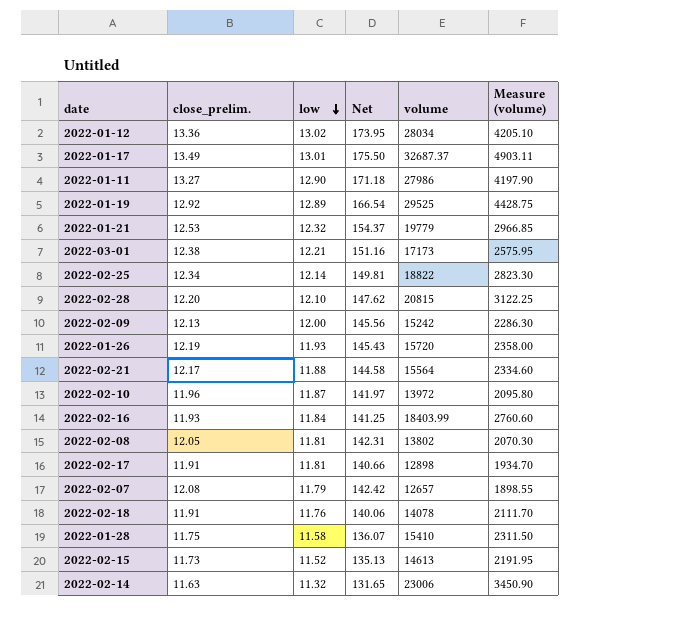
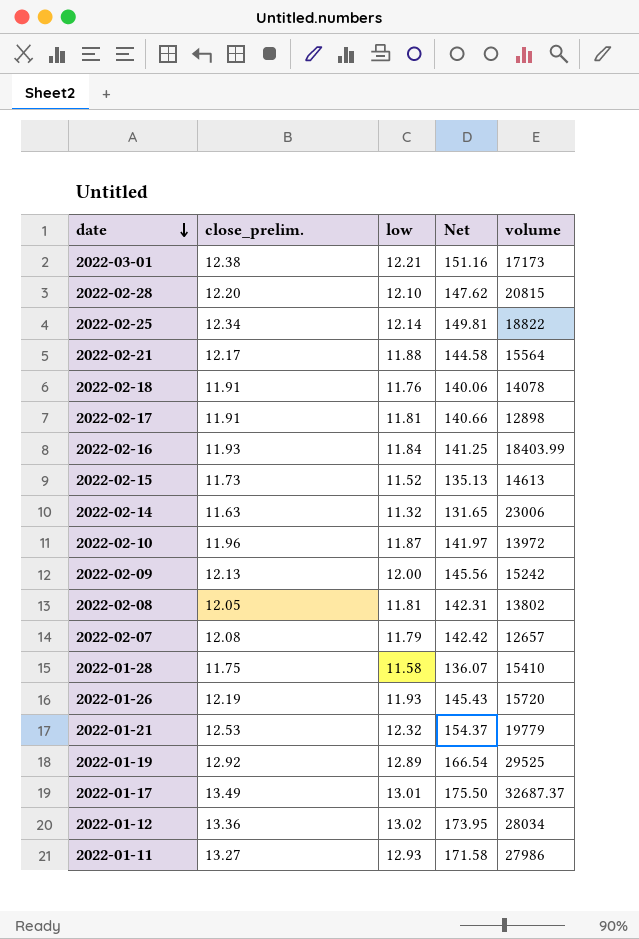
row order: low descending -> date descending
column Measure (volume) | formula: [volume] * 0.15 -> none
2022-01-11 | low: 12.90 -> 12.93
2022-01-11 | Net: 171.18 -> 171.58

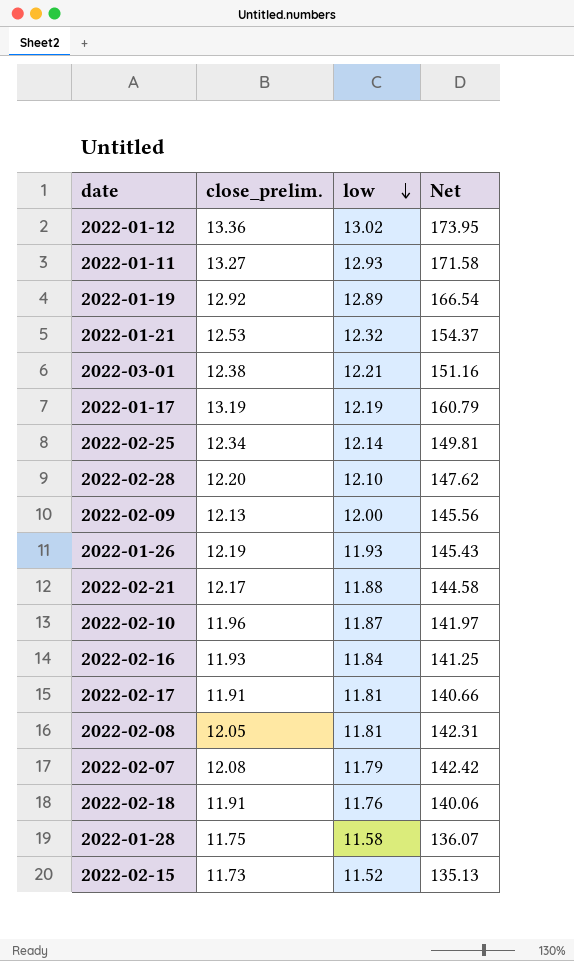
row order: date descending -> low descending
column volume | position: 5 -> none
row 2022-02-14: 11.63 | 11.32 | 131.65 | 23006 -> none
2022-01-17 | close_prelim.: 13.49 -> 13.19
2022-01-17 | low: 13.01 -> 12.19
2022-01-17 | Net: 175.50 -> 160.79

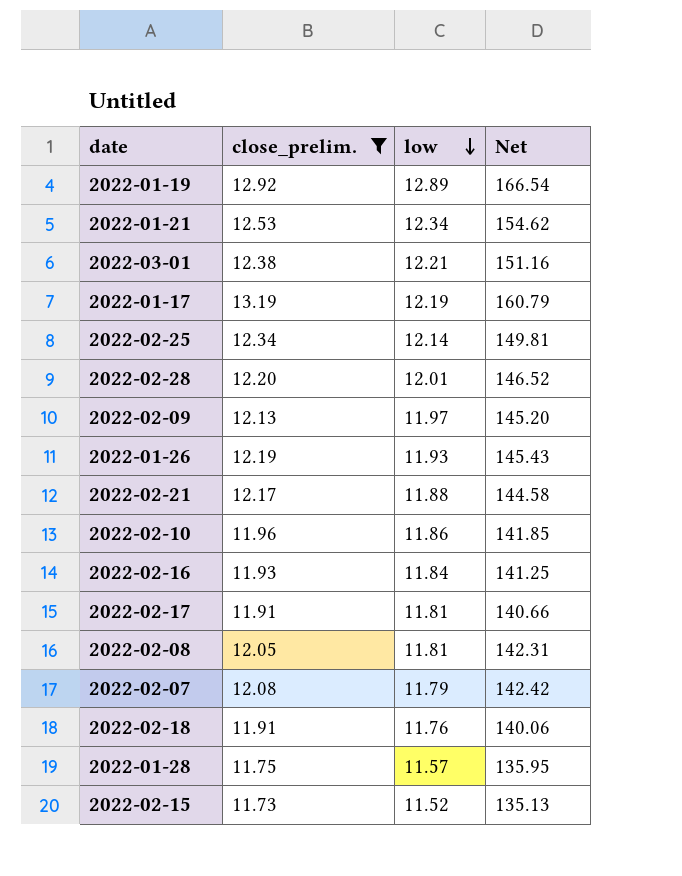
filter: none -> close_prelim. <= 13.19
2022-01-21 | low: 12.32 -> 12.34
2022-01-21 | Net: 154.37 -> 154.62
2022-02-28 | low: 12.10 -> 12.01
2022-02-28 | Net: 147.62 -> 146.52
2022-02-09 | low: 12.00 -> 11.97
2022-02-09 | Net: 145.56 -> 145.20
2022-02-10 | low: 11.87 -> 11.86
2022-02-10 | Net: 141.97 -> 141.85
2022-01-28 | low: 11.58 -> 11.57
2022-01-28 | Net: 136.07 -> 135.95

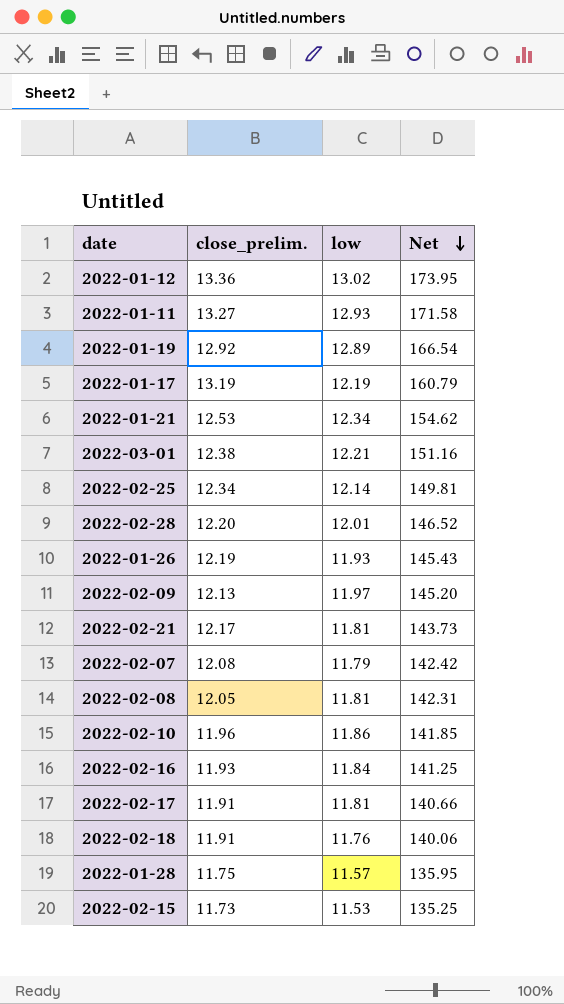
filter: close_prelim. <= 13.19 -> none
row order: low descending -> Net descending
2022-02-21 | low: 11.88 -> 11.81
2022-02-21 | Net: 144.58 -> 143.73
2022-02-15 | low: 11.52 -> 11.53
2022-02-15 | Net: 135.13 -> 135.25

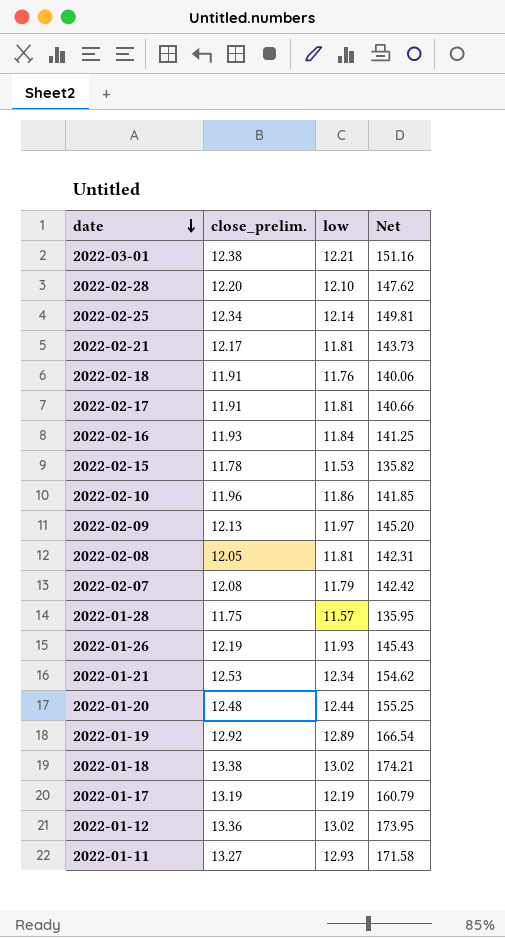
row order: Net descending -> date descending
2022-02-28 | low: 12.01 -> 12.10
2022-02-28 | Net: 146.52 -> 147.62
2022-02-15 | close_prelim.: 11.73 -> 11.78
2022-02-15 | Net: 135.25 -> 135.82
row 2022-01-20: none -> 12.48 | 12.44 | 155.25
row 2022-01-18: none -> 13.38 | 13.02 | 174.21

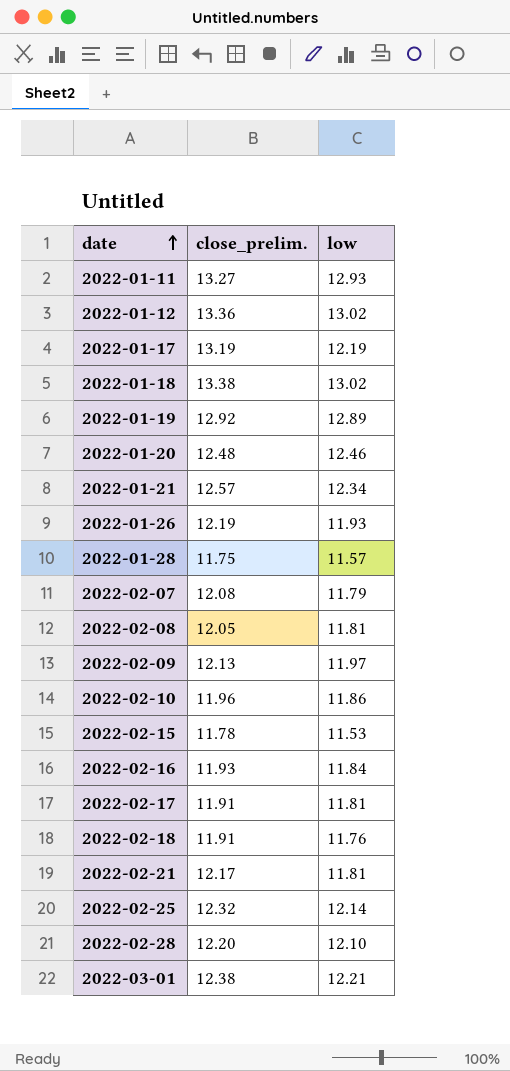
row order: date descending -> date ascending
column Net | formula: [close_prelim.] * [low] -> none
2022-01-20 | low: 12.44 -> 12.46
2022-01-21 | close_prelim.: 12.53 -> 12.57
2022-02-25 | close_prelim.: 12.34 -> 12.32

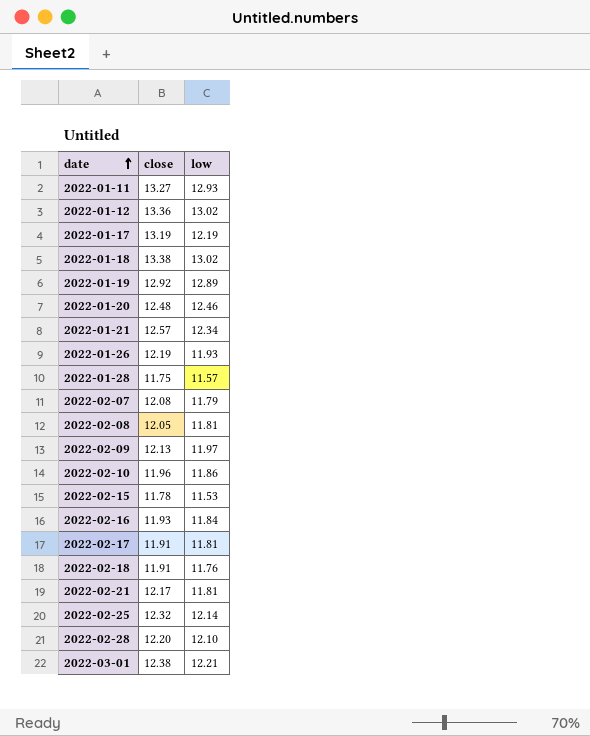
column name: close_prelim. -> close

